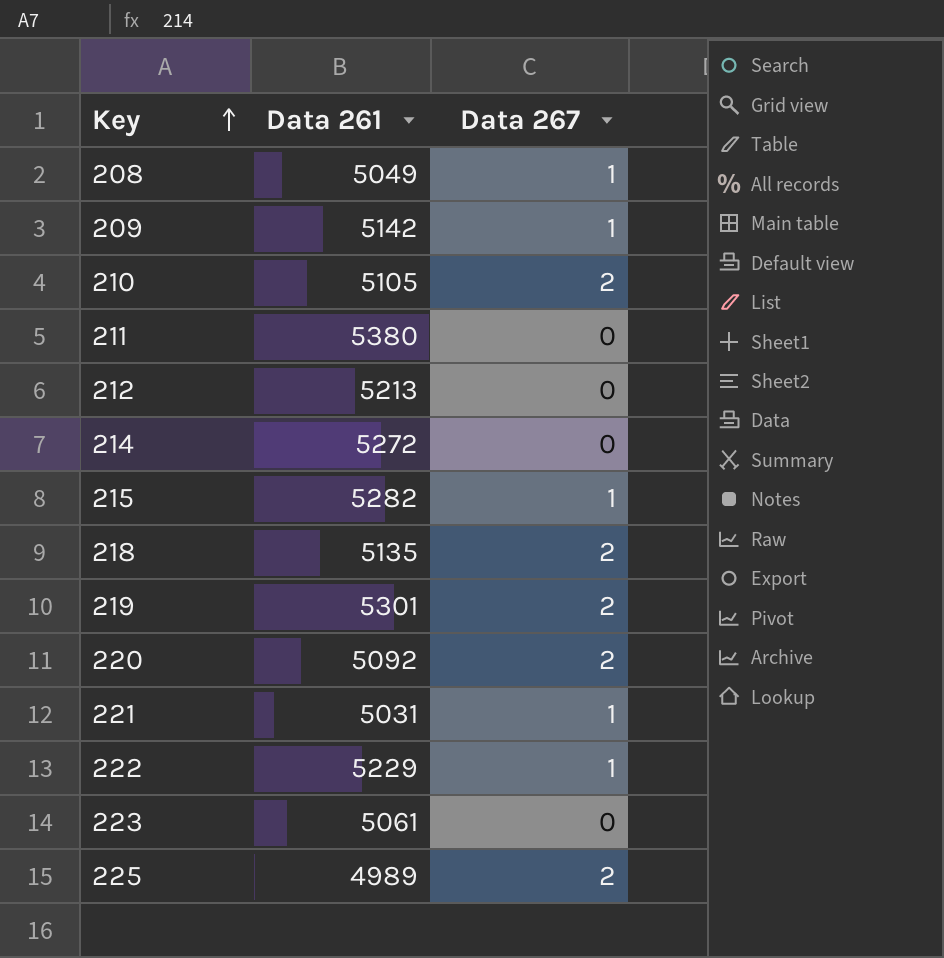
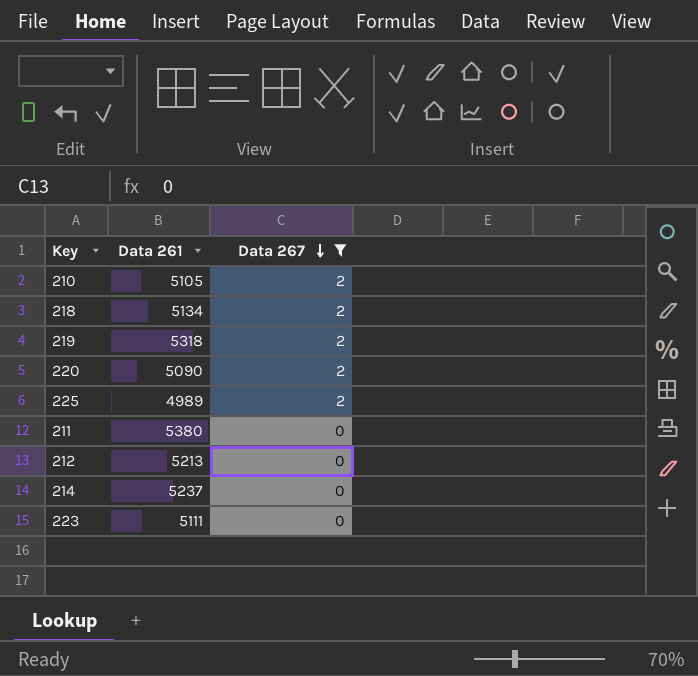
filter: none -> Data 267 != 1
row order: Key ascending -> Data 267 descending
218 | Data 261: 5135 -> 5134
219 | Data 261: 5301 -> 5318
220 | Data 261: 5092 -> 5090
214 | Data 261: 5272 -> 5237
223 | Data 261: 5061 -> 5111

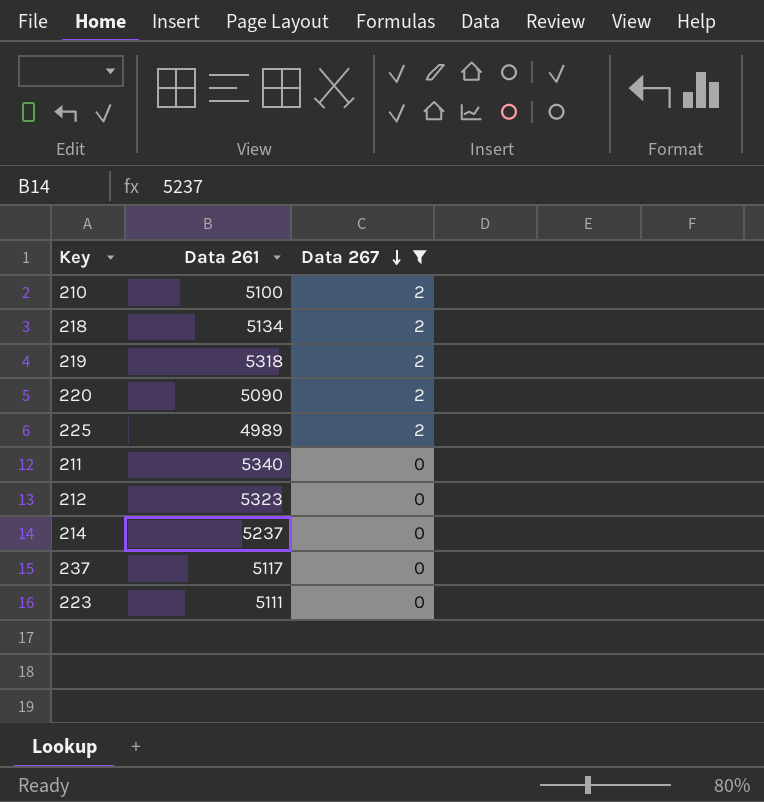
210 | Data 261: 5105 -> 5100
211 | Data 261: 5380 -> 5340
212 | Data 261: 5213 -> 5323
row 237: none -> 5117 | 0

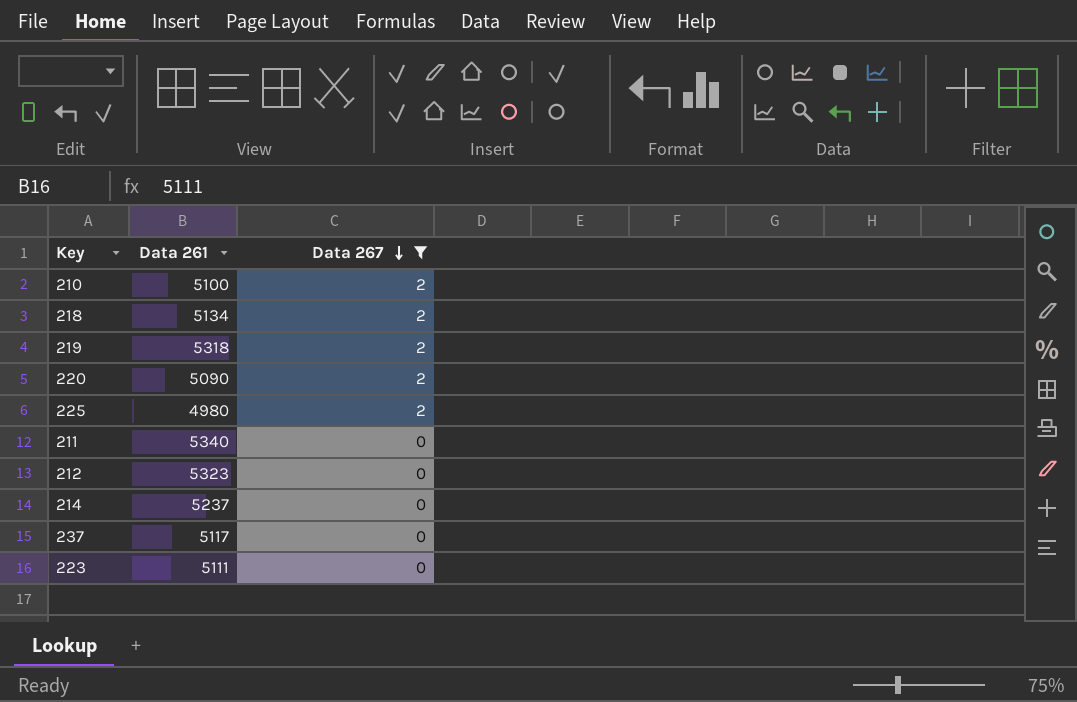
225 | Data 261: 4989 -> 4980

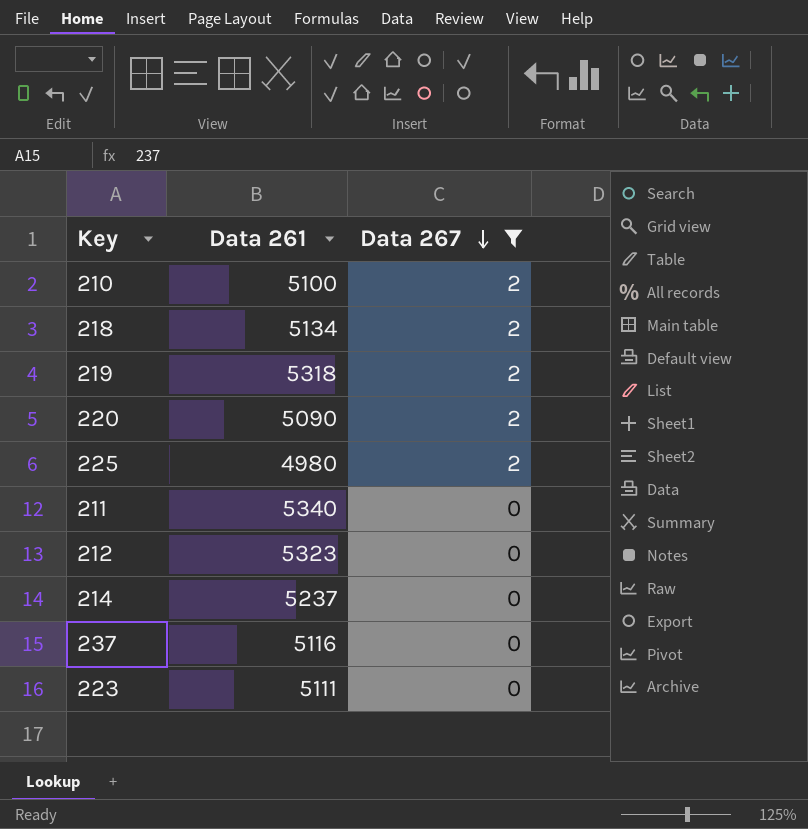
237 | Data 261: 5117 -> 5116

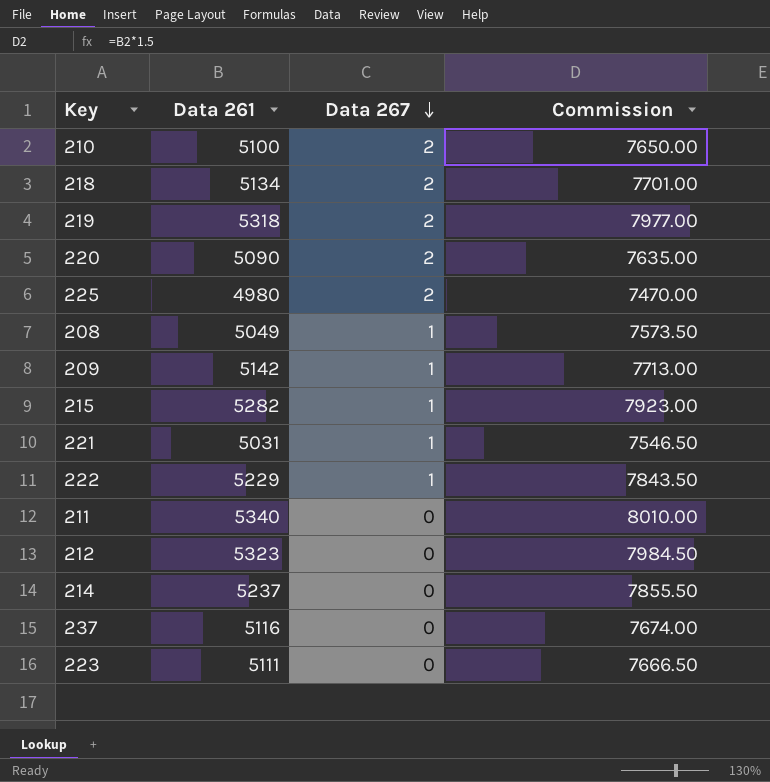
filter: Data 267 != 1 -> none
column Commission | formula: none -> [Data 261] * 1.5

